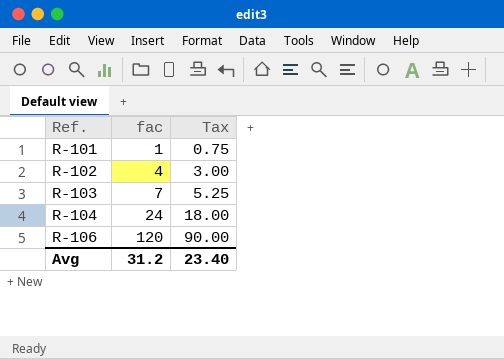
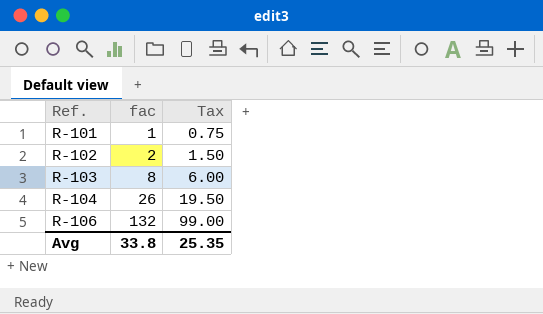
R-102 | fac: 4 -> 2
R-102 | Tax: 3.00 -> 1.50
R-103 | fac: 7 -> 8
R-103 | Tax: 5.25 -> 6.00
R-104 | fac: 24 -> 26
R-104 | Tax: 18.00 -> 19.50
R-106 | fac: 120 -> 132
R-106 | Tax: 90.00 -> 99.00
Avg | fac: 31.2 -> 33.8
Avg | Tax: 23.40 -> 25.35

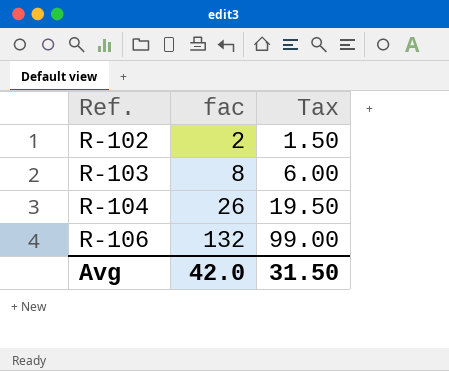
row R-101: 1 | 0.75 -> none
Avg | fac: 33.8 -> 42.0
Avg | Tax: 25.35 -> 31.50

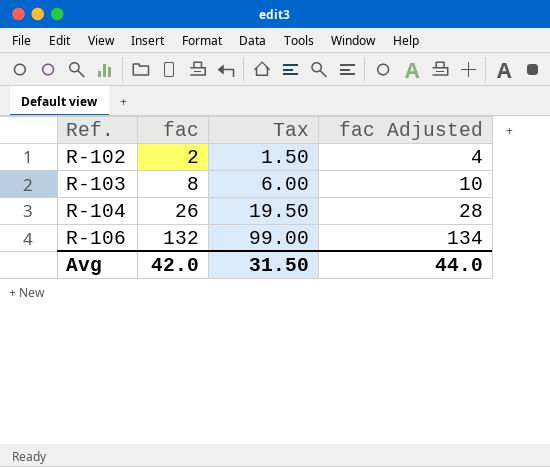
column fac Adjusted | formula: none -> [fac] + 2

